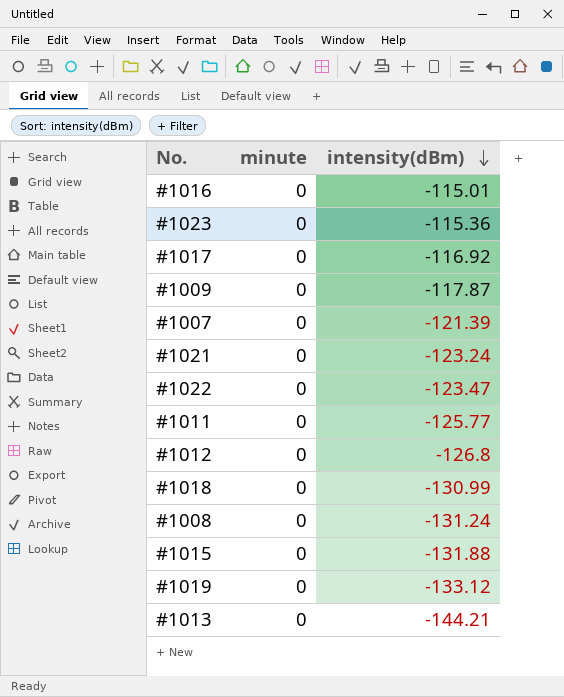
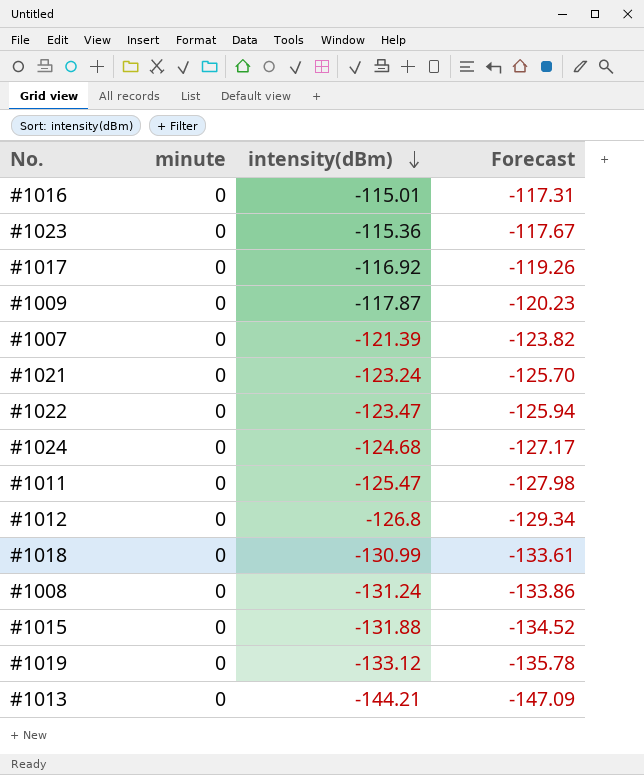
column Forecast | formula: none -> [intensity(dBm)] * 1.02
row #1024: none -> 0 | -124.68 | -127.17
#1011 | intensity(dBm): -125.77 -> -125.47

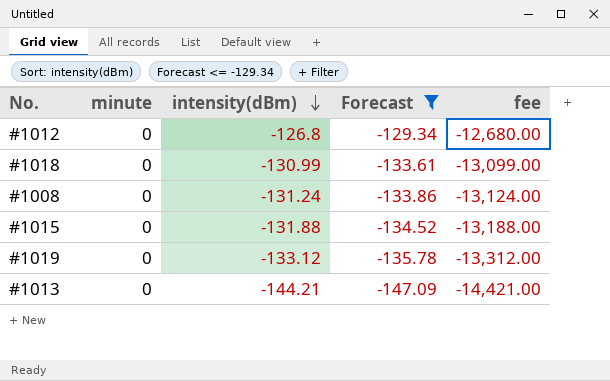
filter: none -> Forecast <= -129.34
column fee | formula: none -> [intensity(dBm)] * 100

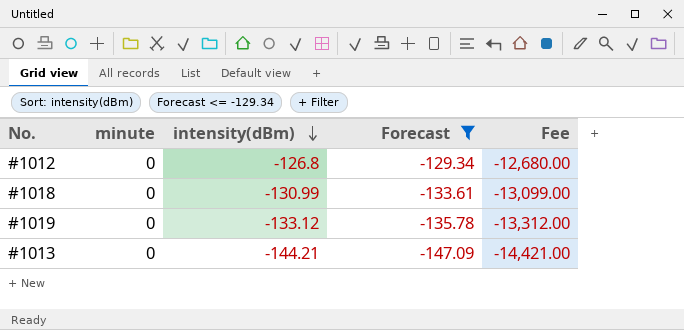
column name: fee -> Fee
row #1008: 0 | -131.24 | -133.86 | -13,124.00 -> none
row #1015: 0 | -131.88 | -134.52 | -13,188.00 -> none

